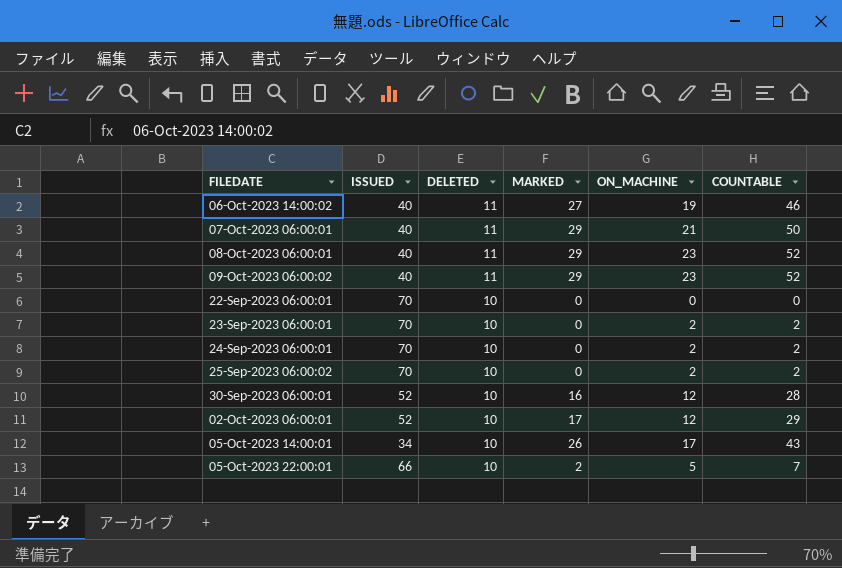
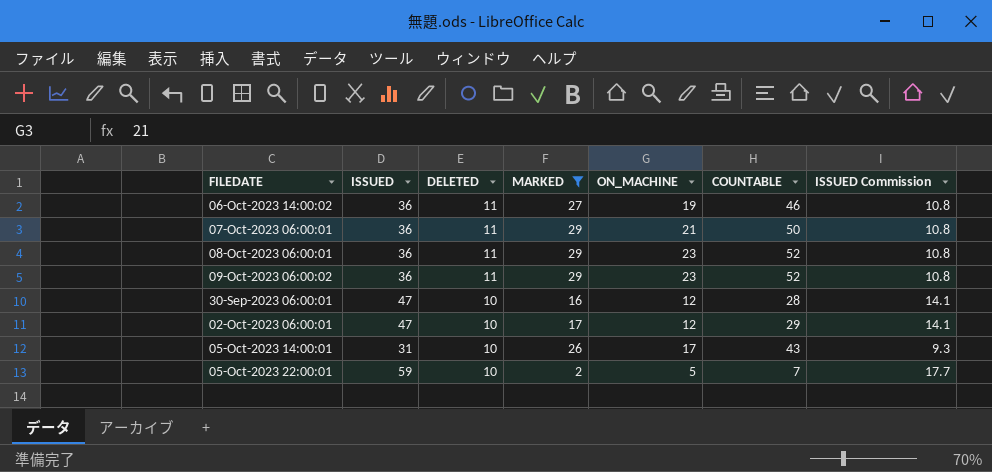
filter: none -> MARKED != 0
column ISSUED Commission | formula: none -> [ISSUED] * 0.3
06-Oct-2023 14:00:02 | ISSUED: 40 -> 36
07-Oct-2023 06:00:01 | ISSUED: 40 -> 36
08-Oct-2023 06:00:01 | ISSUED: 40 -> 36
09-Oct-2023 06:00:02 | ISSUED: 40 -> 36
30-Sep-2023 06:00:01 | ISSUED: 52 -> 47
02-Oct-2023 06:00:01 | ISSUED: 52 -> 47
05-Oct-2023 14:00:01 | ISSUED: 34 -> 31
05-Oct-2023 22:00:01 | ISSUED: 66 -> 59

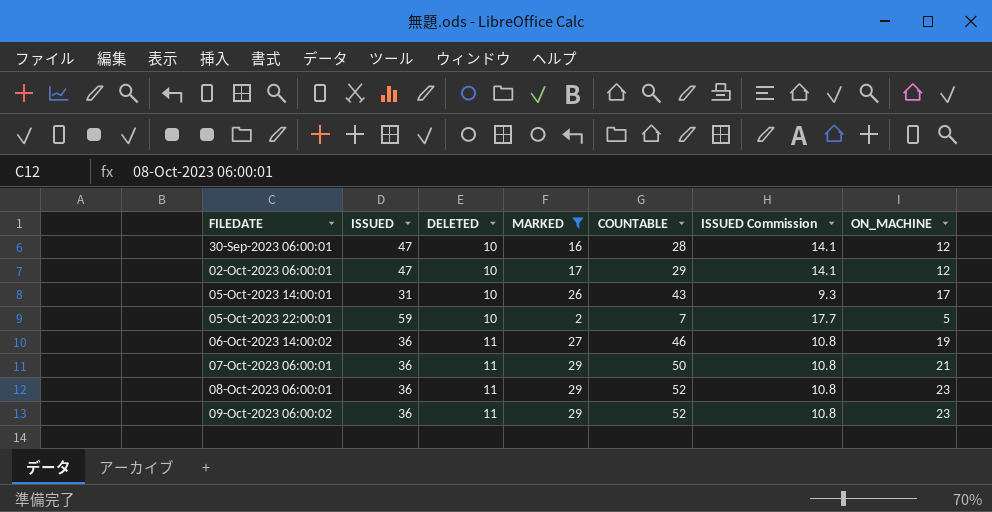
row order: DELETED descending -> FILEDATE ascending
column ON_MACHINE | position: 5 -> 7

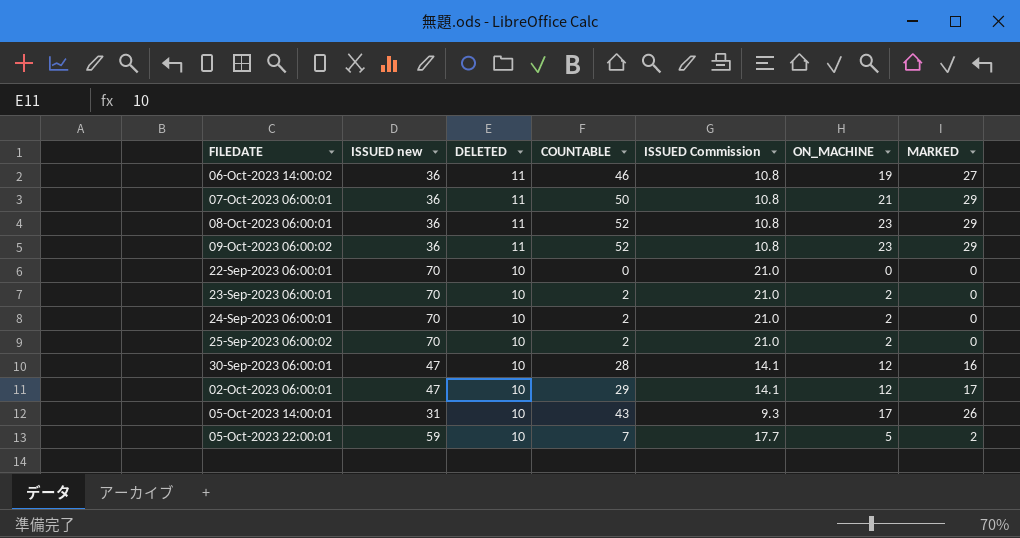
filter: MARKED != 0 -> none
row order: FILEDATE ascending -> DELETED descending
column name: ISSUED -> ISSUED new
column MARKED | position: 4 -> 7

